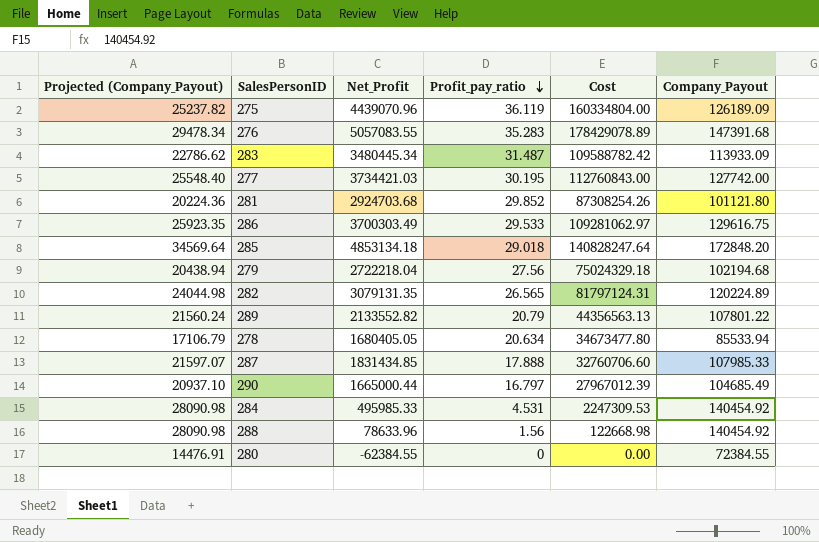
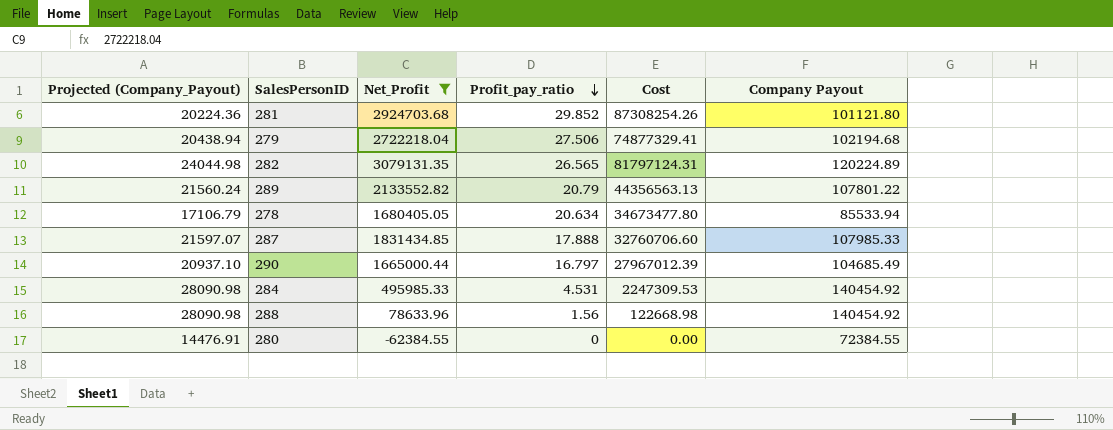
filter: none -> Net_Profit <= 3079131.35
column name: Company_Payout -> Company Payout
279 | Profit_pay_ratio: 27.56 -> 27.506
279 | Cost: 75024329.18 -> 74877329.41

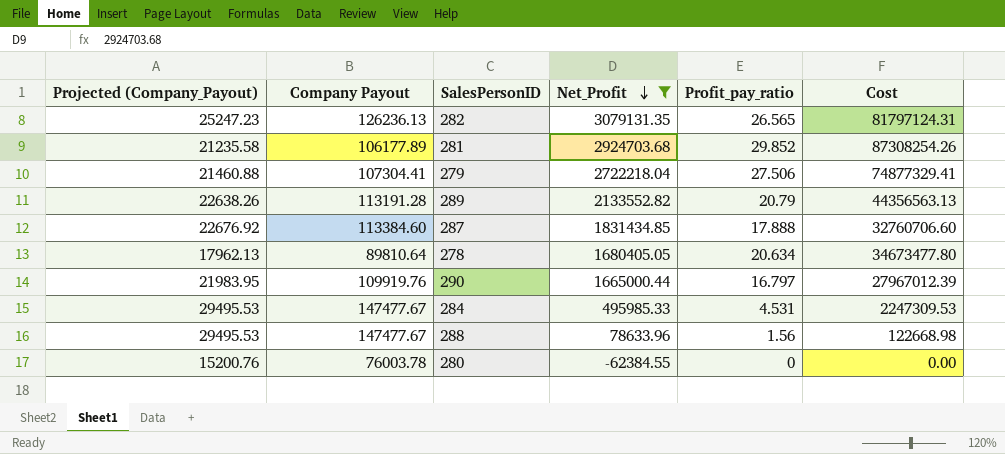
row order: Profit_pay_ratio descending -> Net_Profit descending
column Company Payout | position: 6 -> 2
282 | Projected (Company_Payout): 24044.98 -> 25247.23
282 | Company Payout: 120224.89 -> 126236.13
281 | Projected (Company_Payout): 20224.36 -> 21235.58
281 | Company Payout: 101121.80 -> 106177.89
279 | Projected (Company_Payout): 20438.94 -> 21460.88
279 | Company Payout: 102194.68 -> 107304.41
289 | Projected (Company_Payout): 21560.24 -> 22638.26
289 | Company Payout: 107801.22 -> 113191.28
287 | Projected (Company_Payout): 21597.07 -> 22676.92
287 | Company Payout: 107985.33 -> 113384.60
278 | Projected (Company_Payout): 17106.79 -> 17962.13
278 | Company Payout: 85533.94 -> 89810.64
290 | Projected (Company_Payout): 20937.10 -> 21983.95
290 | Company Payout: 104685.49 -> 109919.76
284 | Projected (Company_Payout): 28090.98 -> 29495.53
284 | Company Payout: 140454.92 -> 147477.67
288 | Projected (Company_Payout): 28090.98 -> 29495.53
288 | Company Payout: 140454.92 -> 147477.67
280 | Projected (Company_Payout): 14476.91 -> 15200.76
280 | Company Payout: 72384.55 -> 76003.78

